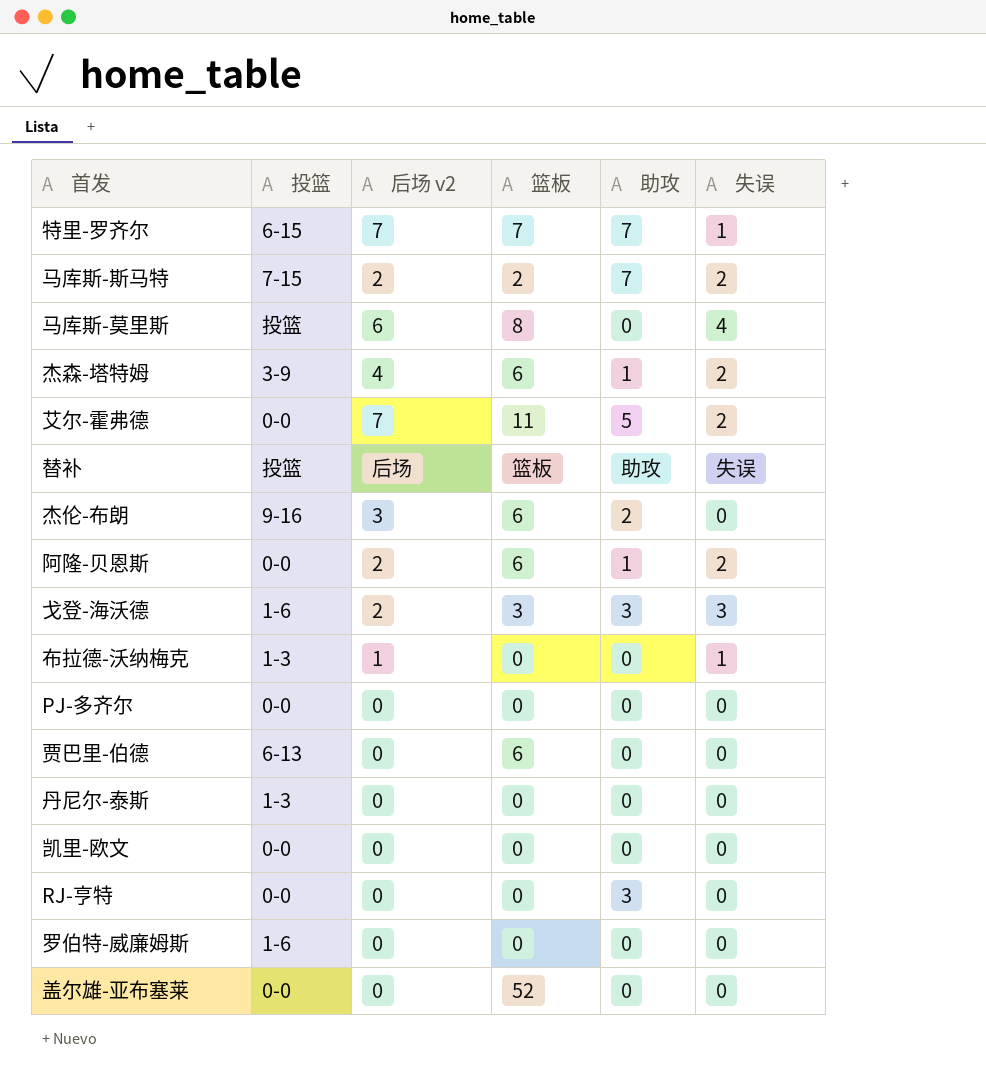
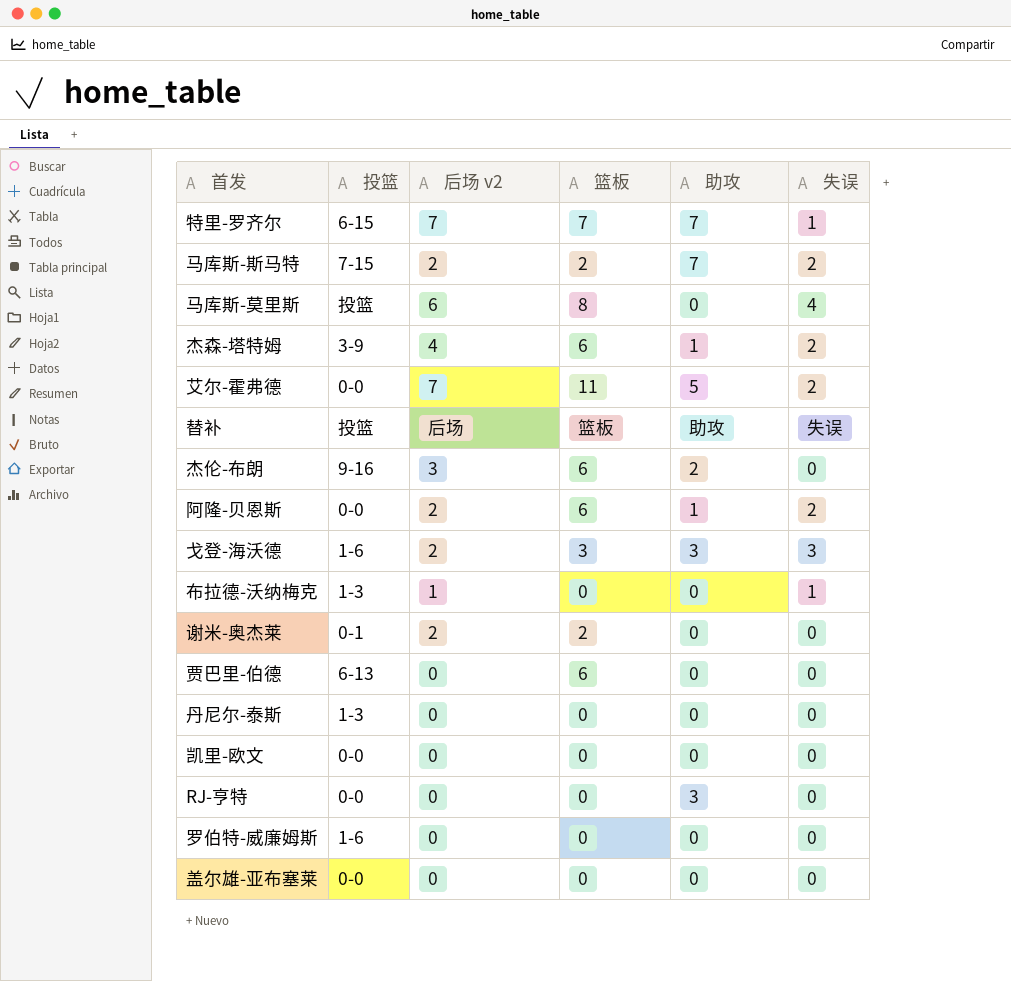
row PJ-多齐尔: 0-0 | 0 | 0 | 0 | 0 -> none
row 谢米-奥杰莱: none -> 0-1 | 2 | 2 | 0 | 0
盖尔雄-亚布塞莱 | 篮板: 52 -> 0

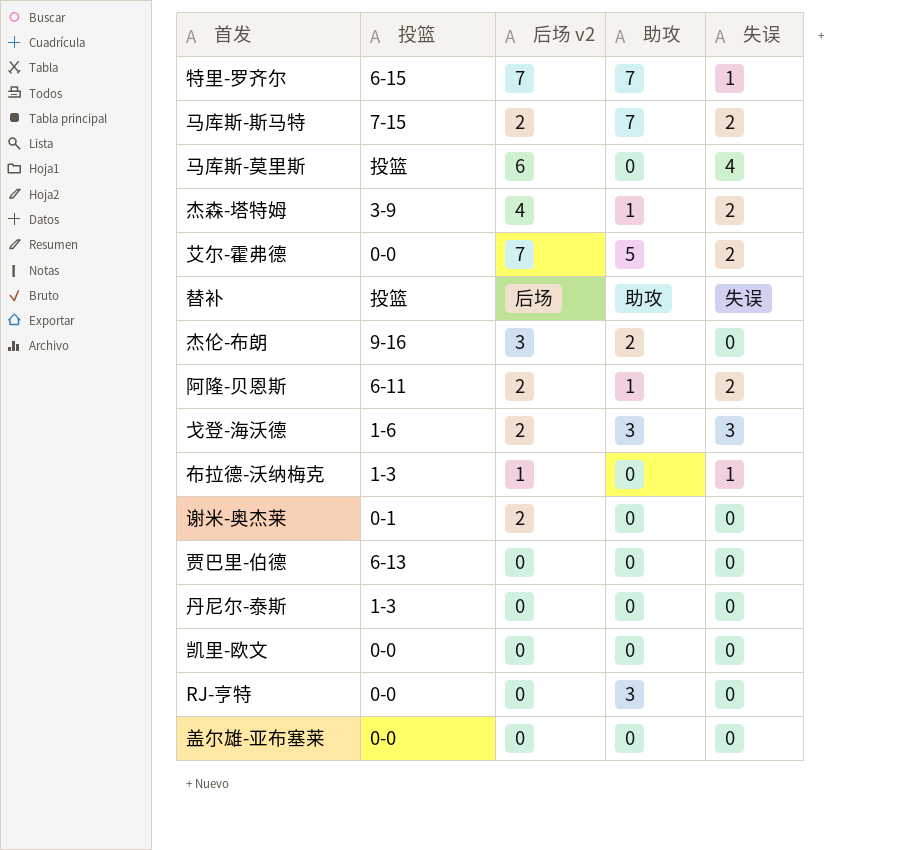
column 篮板 | position: 4 -> none
row 罗伯特-威廉姆斯: 1-6 | 0 | 0 | 0 | 0 -> none
阿隆-贝恩斯 | 投篮: 0-0 -> 6-11

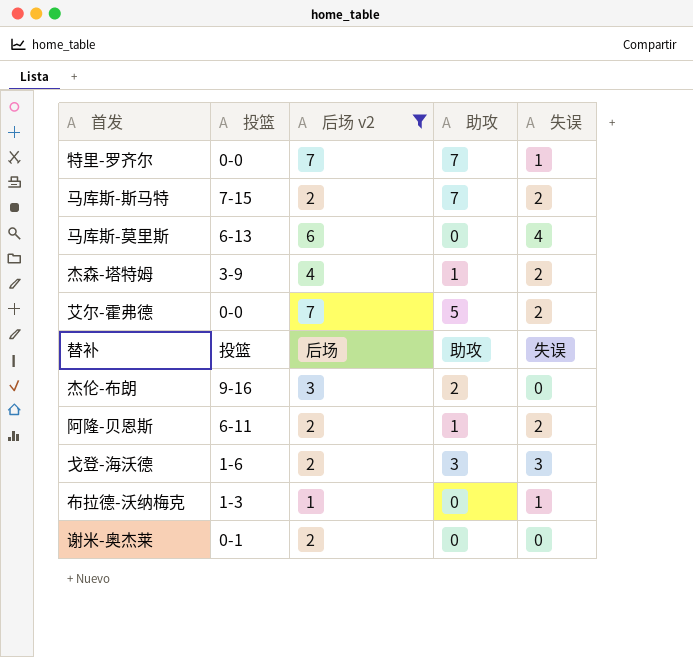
filter: none -> 后场 v2 != 0
特里-罗齐尔 | 投篮: 6-15 -> 0-0
马库斯-莫里斯 | 投篮: 投篮 -> 6-13

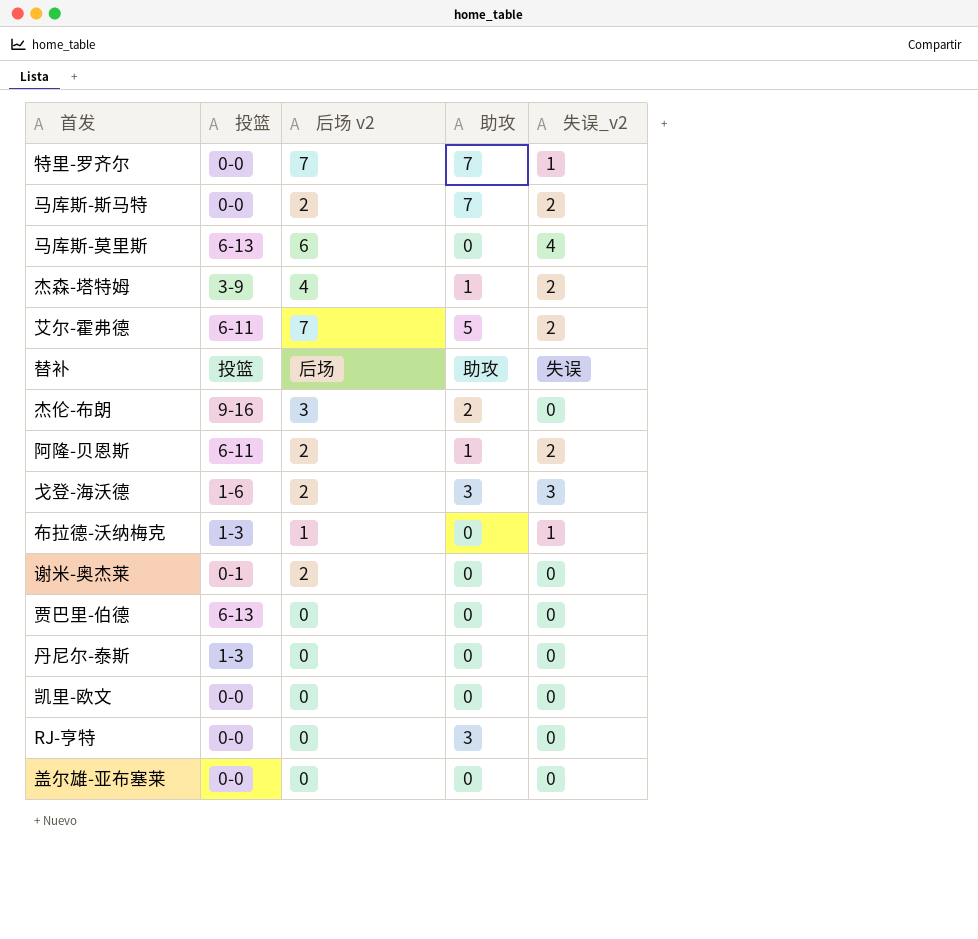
filter: 后场 v2 != 0 -> none
column name: 失误 -> 失误_v2
马库斯-斯马特 | 投篮: 7-15 -> 0-0
艾尔-霍弗德 | 投篮: 0-0 -> 6-11

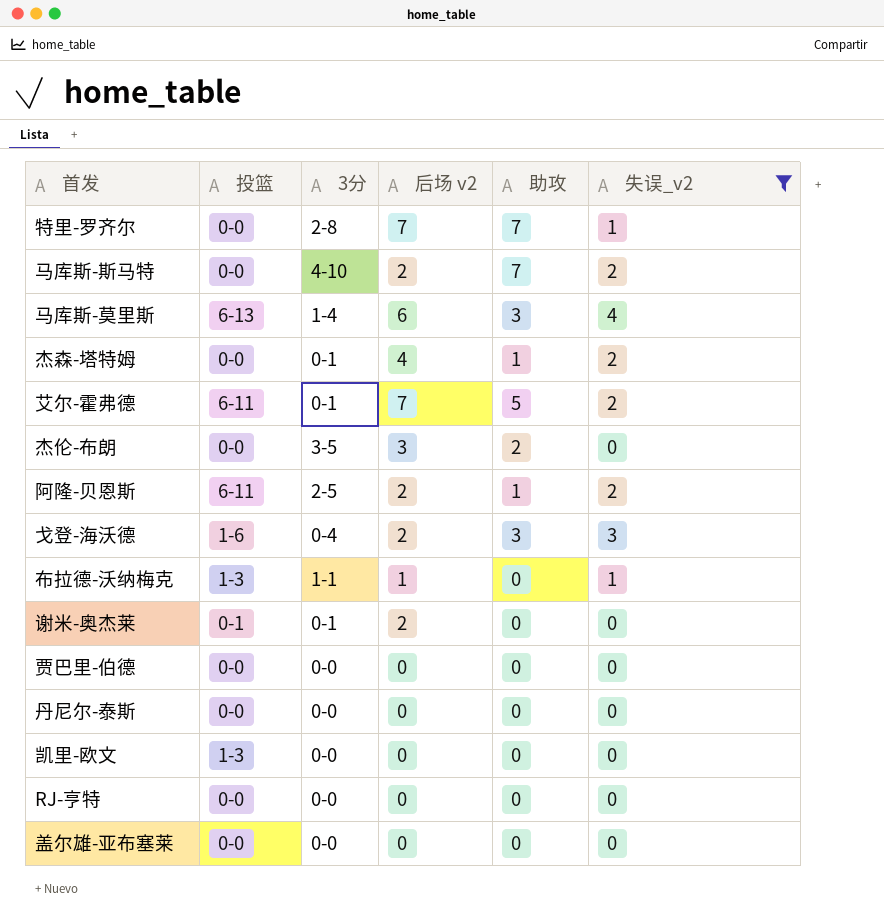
filter: none -> 失误_v2 != 失误
column 3分 | position: none -> 3
马库斯-莫里斯 | 助攻: 0 -> 3
杰森-塔特姆 | 投篮: 3-9 -> 0-0
杰伦-布朗 | 投篮: 9-16 -> 0-0
贾巴里-伯德 | 投篮: 6-13 -> 0-0
丹尼尔-泰斯 | 投篮: 1-3 -> 0-0
凯里-欧文 | 投篮: 0-0 -> 1-3
RJ-亨特 | 助攻: 3 -> 0

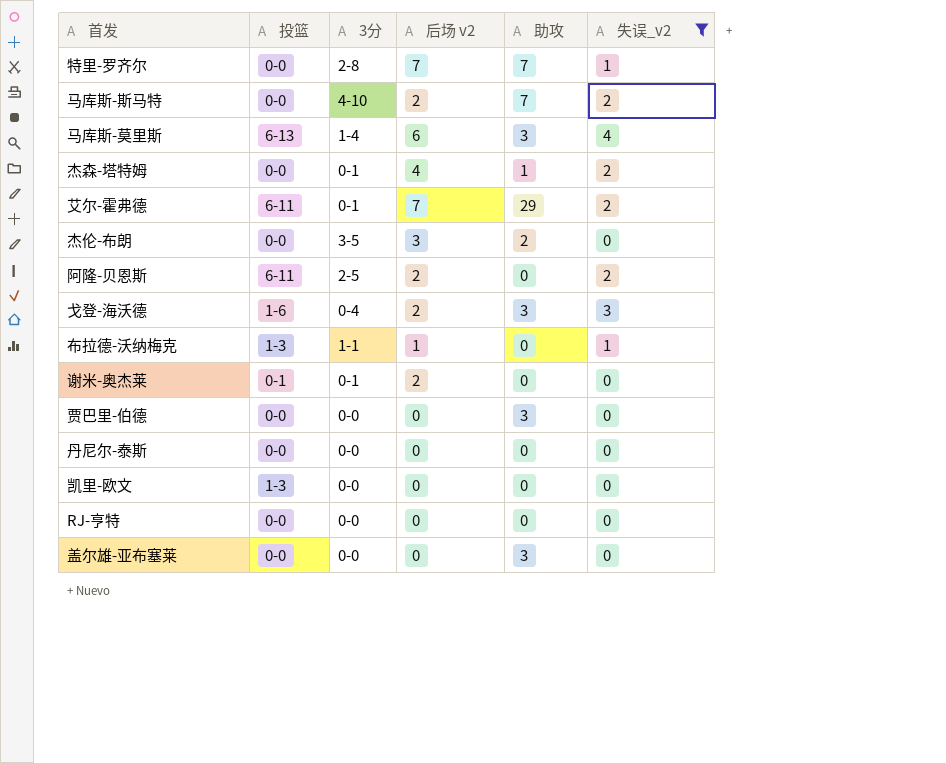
艾尔-霍弗德 | 助攻: 5 -> 29
阿隆-贝恩斯 | 助攻: 1 -> 0
贾巴里-伯德 | 助攻: 0 -> 3
盖尔雄-亚布塞莱 | 助攻: 0 -> 3

